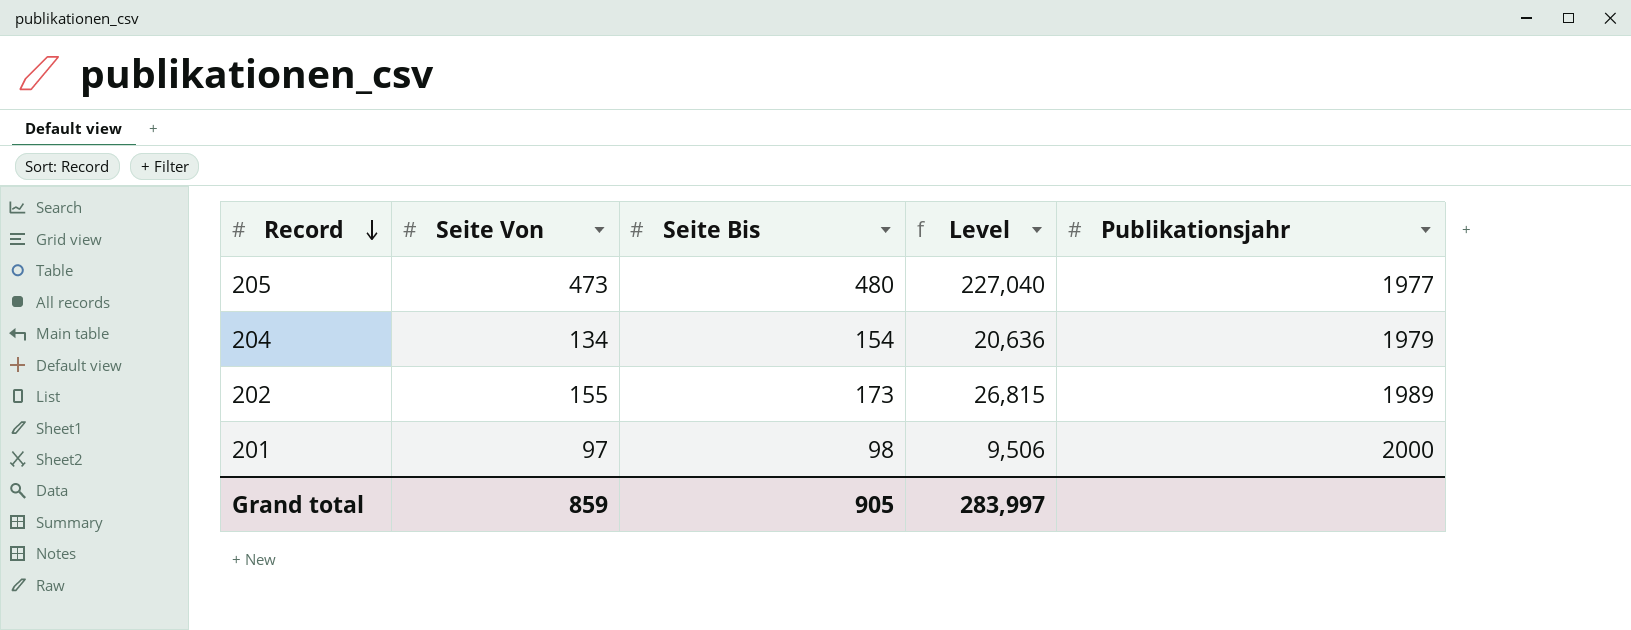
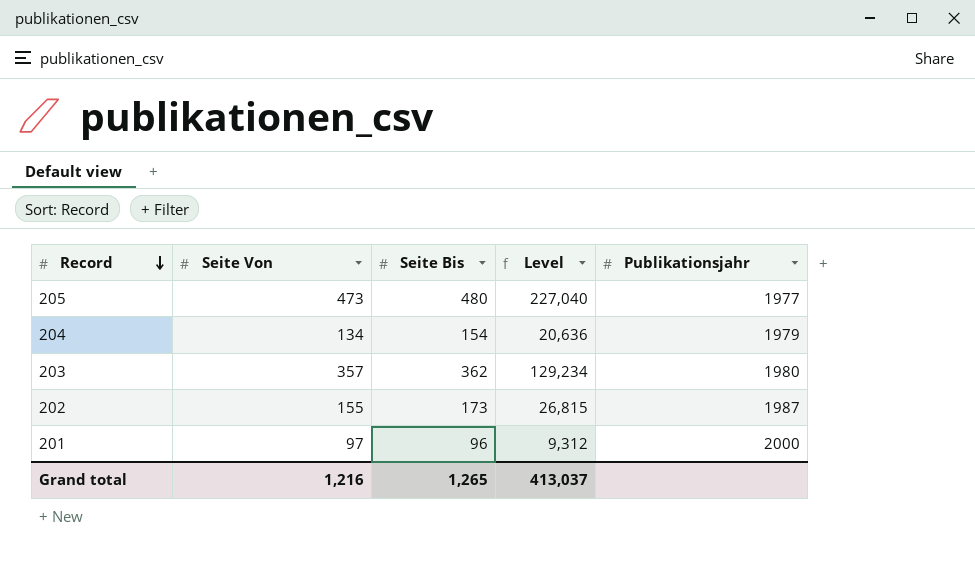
row 203: none -> 357 | 362 | 129,234 | 1980
202 | Publikationsjahr: 1989 -> 1987
201 | Seite Bis: 98 -> 96
201 | Level: 9,506 -> 9,312
Grand total | Seite Von: 859 -> 1,216
Grand total | Seite Bis: 905 -> 1,265
Grand total | Level: 283,997 -> 413,037

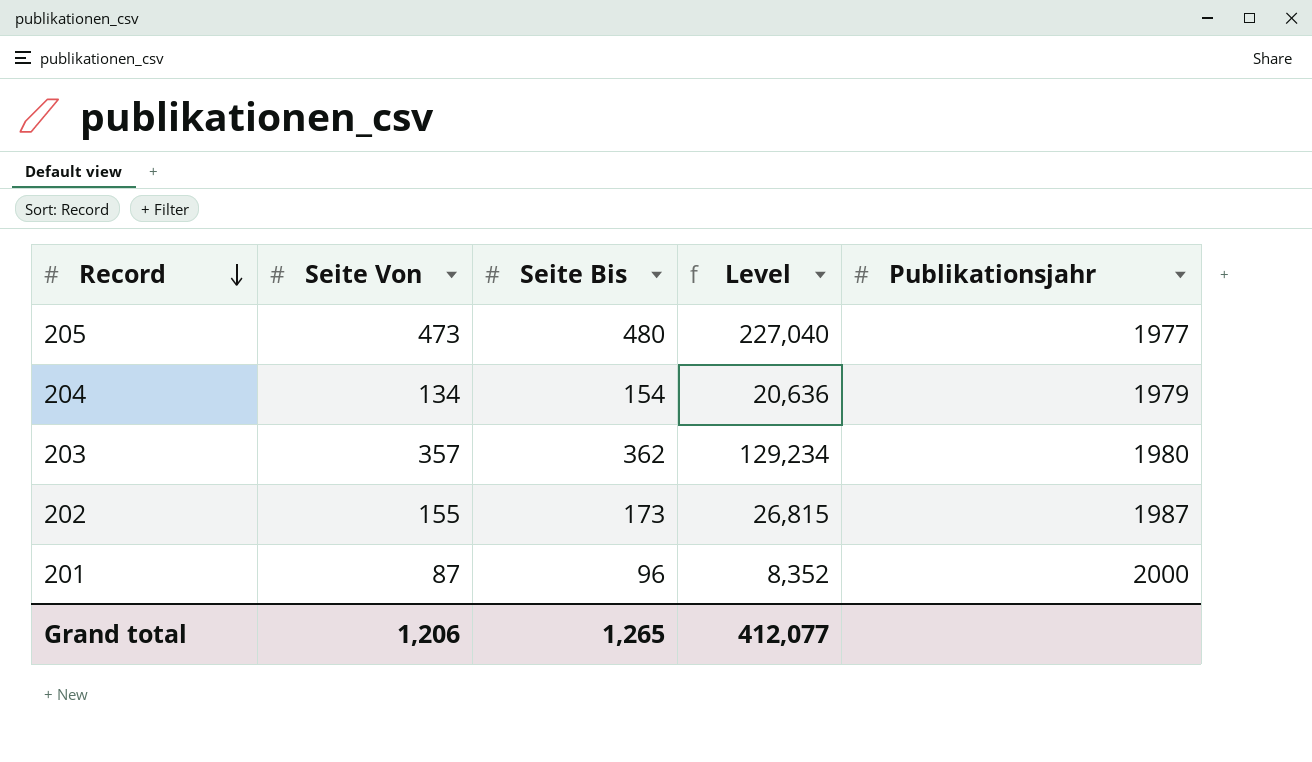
201 | Seite Von: 97 -> 87
201 | Level: 9,312 -> 8,352
Grand total | Seite Von: 1,216 -> 1,206
Grand total | Level: 413,037 -> 412,077

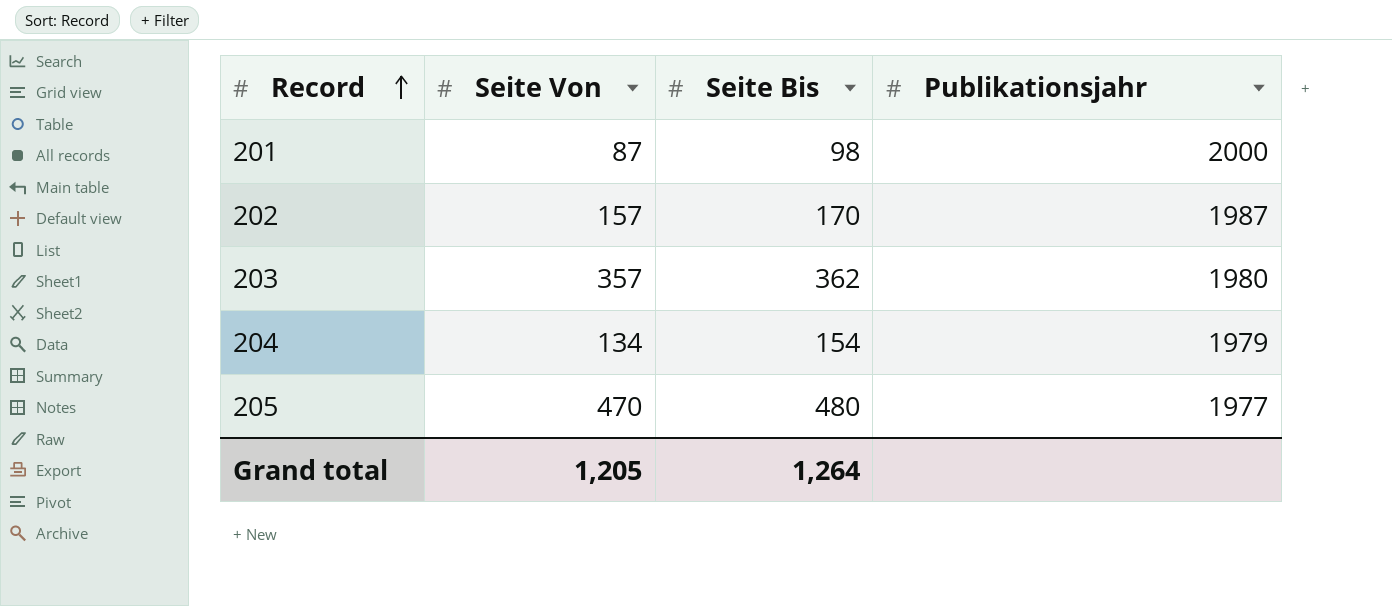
row order: Record descending -> Record ascending
column Level | formula: [Seite Von] * [Seite Bis] -> none
201 | Seite Bis: 96 -> 98
202 | Seite Von: 155 -> 157
202 | Seite Bis: 173 -> 170
205 | Seite Von: 473 -> 470
Grand total | Seite Von: 1,206 -> 1,205
Grand total | Seite Bis: 1,265 -> 1,264

